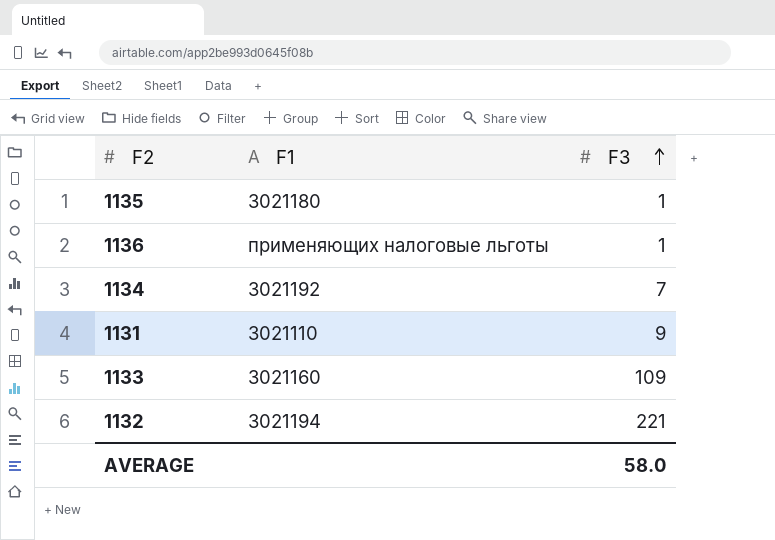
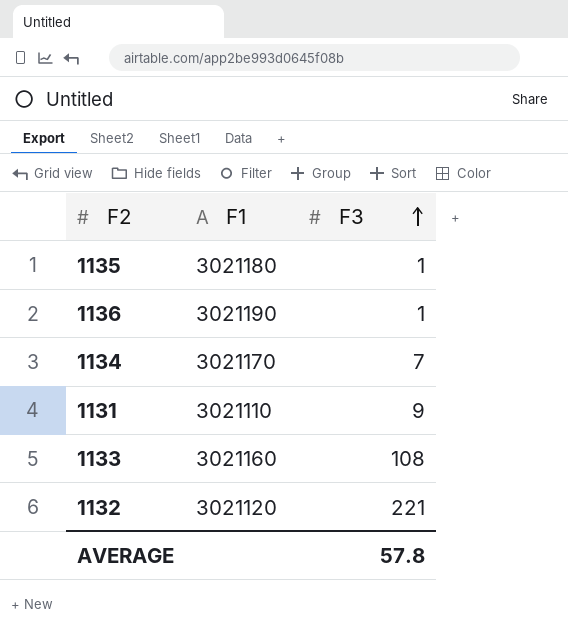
1136 | F1: применяющих налоговые льготы -> 3021190
1134 | F1: 3021192 -> 3021170
1133 | F3: 109 -> 108
1132 | F1: 3021194 -> 3021120
AVERAGE | F3: 58.0 -> 57.8

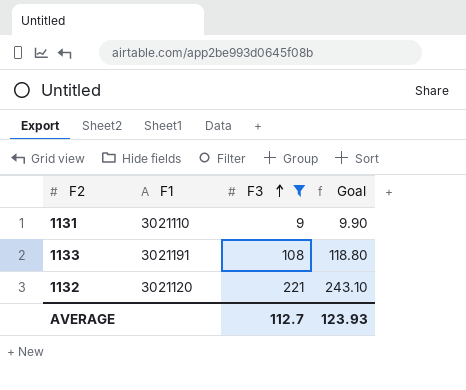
filter: none -> F3 >= 9
column Goal | formula: none -> [F3] * 1.1
1133 | F1: 3021160 -> 3021191
AVERAGE | F3: 57.8 -> 112.7

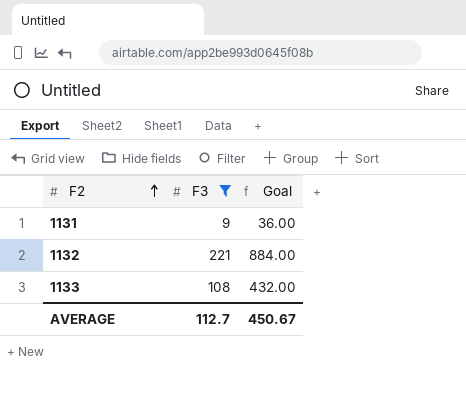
row order: F3 ascending -> F2 ascending
column F1 | position: 2 -> none
column Goal | formula: [F3] * 1.1 -> [F3] * 4
AVERAGE | Goal: 123.93 -> 450.67

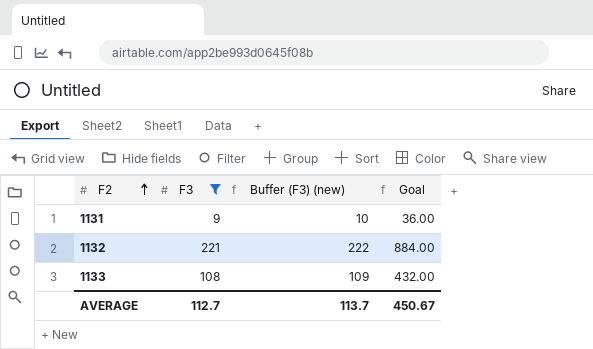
column Buffer (F3) (new) | formula: none -> [F3] + 1

